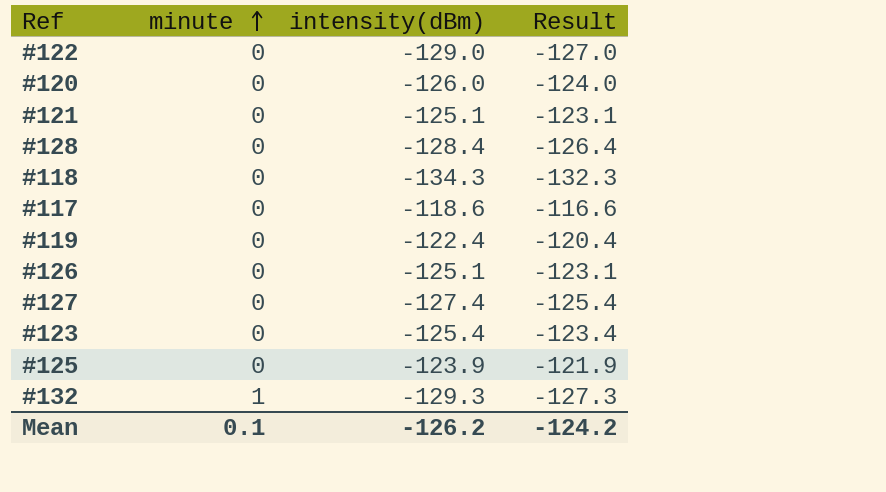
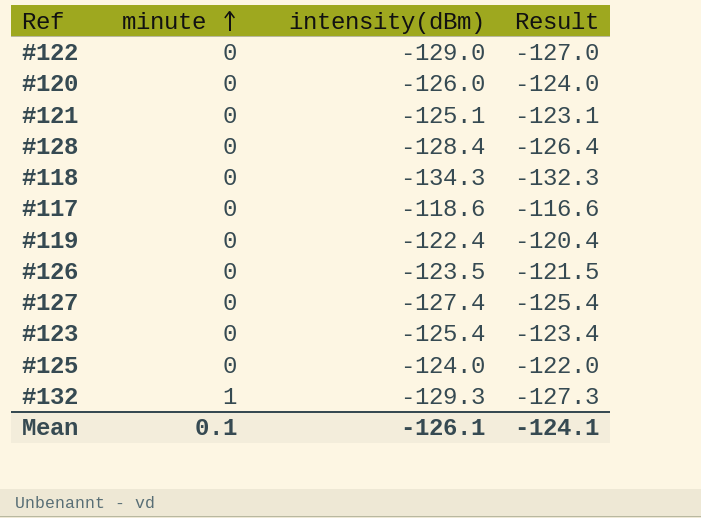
#126 | intensity(dBm): -125.1 -> -123.5
#126 | Result: -123.1 -> -121.5
#125 | intensity(dBm): -123.9 -> -124.0
#125 | Result: -121.9 -> -122.0
Mean | intensity(dBm): -126.2 -> -126.1
Mean | Result: -124.2 -> -124.1

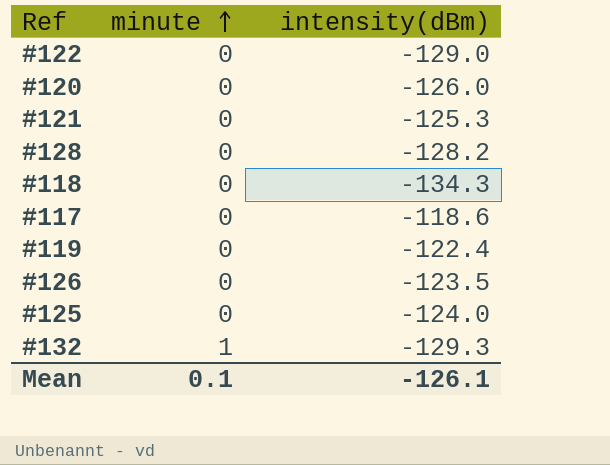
column Result | formula: [intensity(dBm)] + 2 -> none
row #127: 0 | -127.4 | -125.4 -> none
row #123: 0 | -125.4 | -123.4 -> none
#121 | intensity(dBm): -125.1 -> -125.3
#128 | intensity(dBm): -128.4 -> -128.2

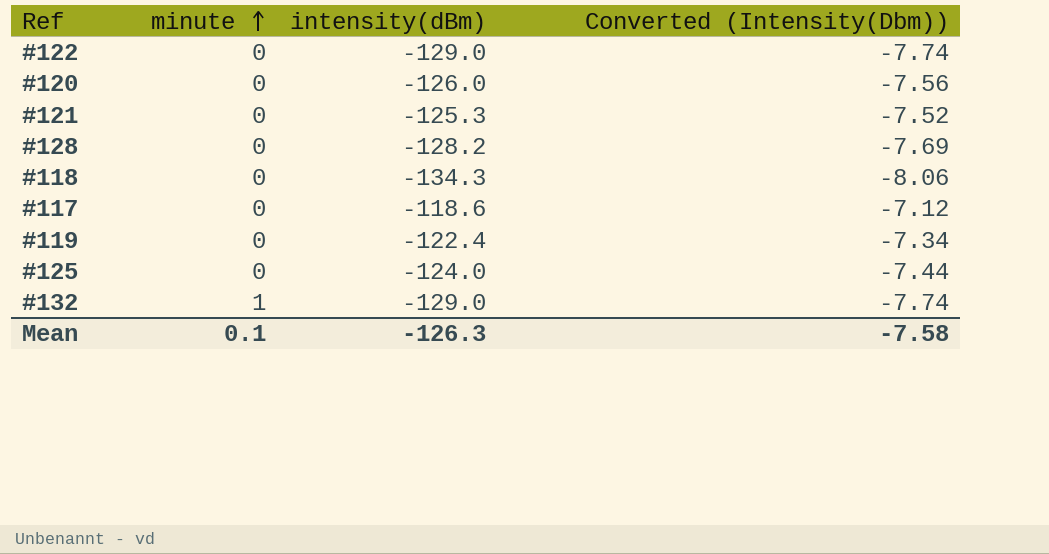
column Converted (Intensity(Dbm)) | formula: none -> [intensity(dBm)] * 0.06
row #126: 0 | -123.5 -> none
#132 | intensity(dBm): -129.3 -> -129.0
Mean | intensity(dBm): -126.1 -> -126.3

